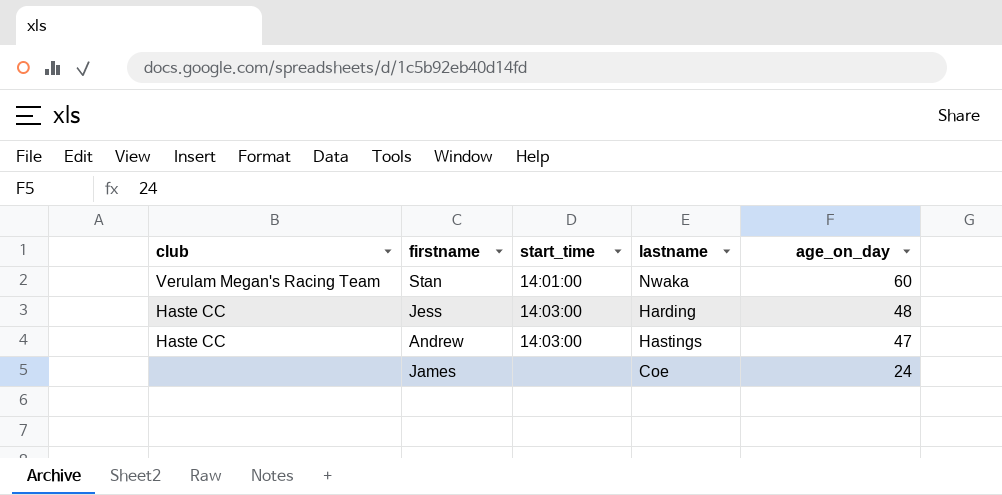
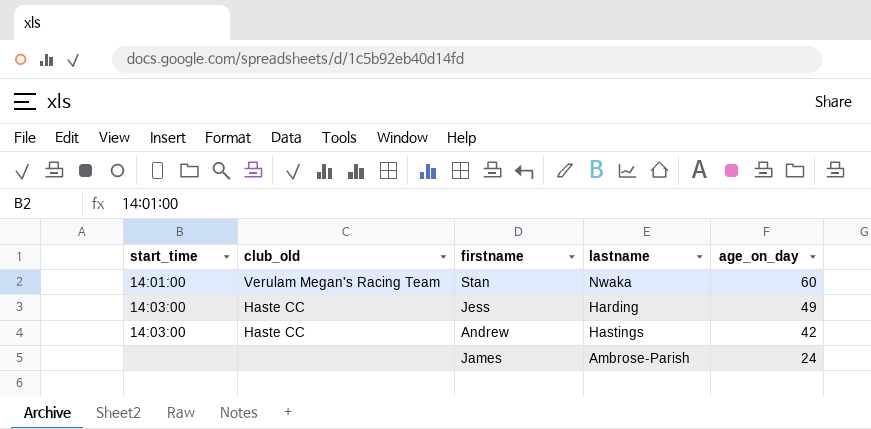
column start_time | position: 3 -> 1
column name: club -> club_old
Jess | age_on_day: 48 -> 49
Andrew | age_on_day: 47 -> 42
James | lastname: Coe -> Ambrose-Parish

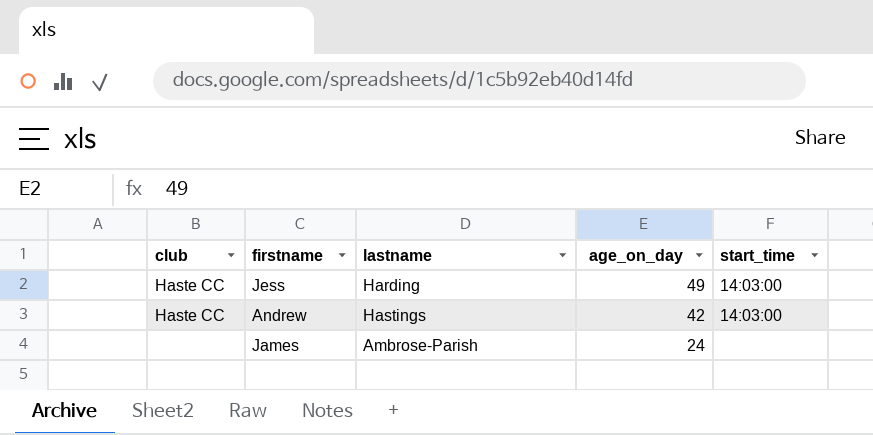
column name: club_old -> club
column start_time | position: 1 -> 5
row Stan: 14:01:00 | Verulam Megan's Racing Team | Nwaka | 60 -> none

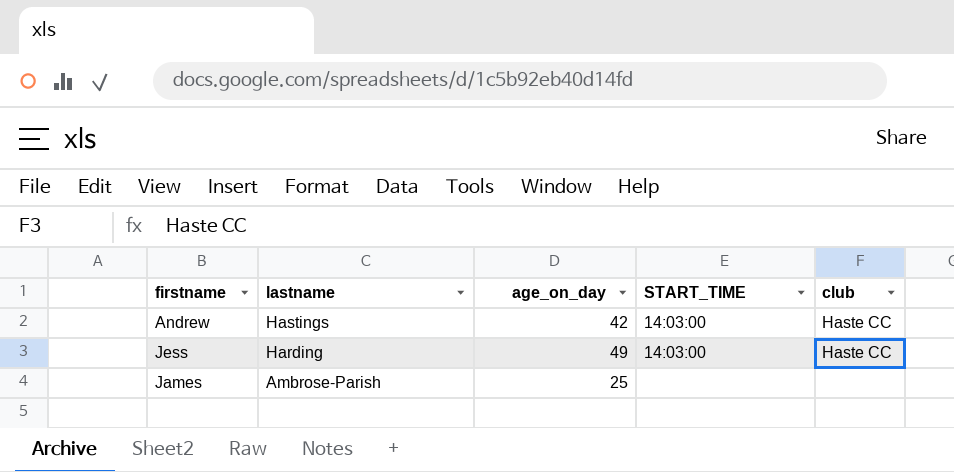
row order: age_on_day descending -> lastname descending
column name: start_time -> START_TIME
column club | position: 1 -> 5
James | age_on_day: 24 -> 25

